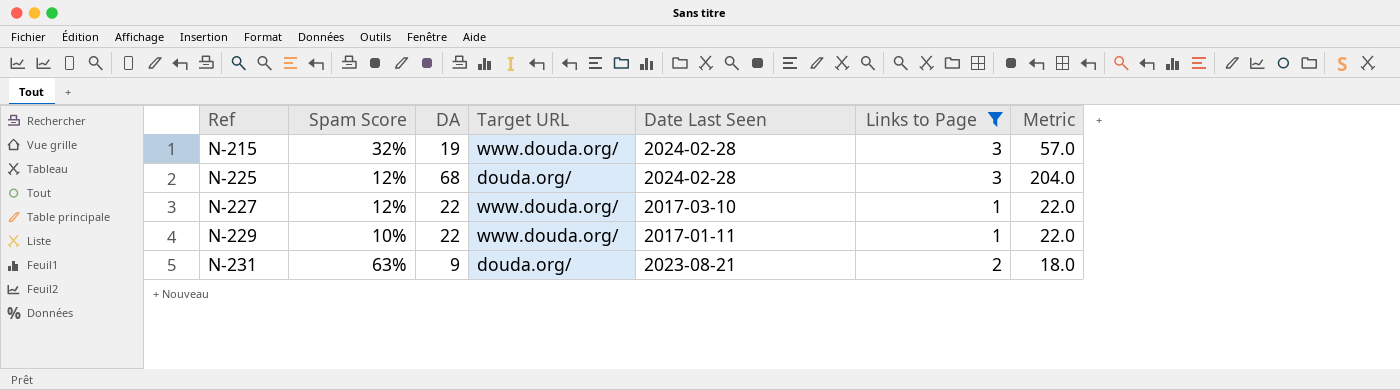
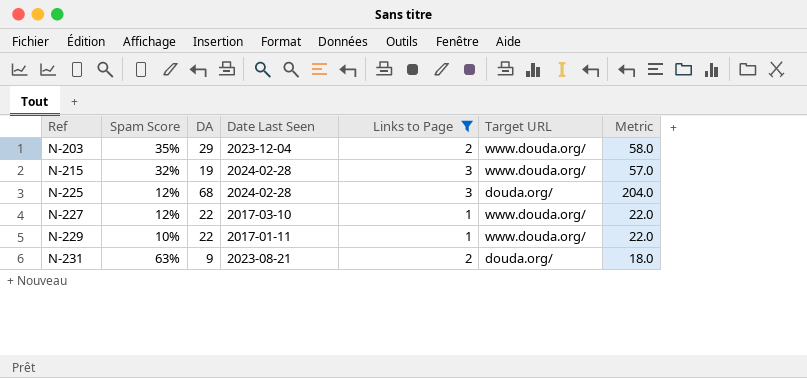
column Target URL | position: 4 -> 6
row N-203: none -> 35% | 29 | 2023-12-04 | 2 | www.douda.org/ | 58.0

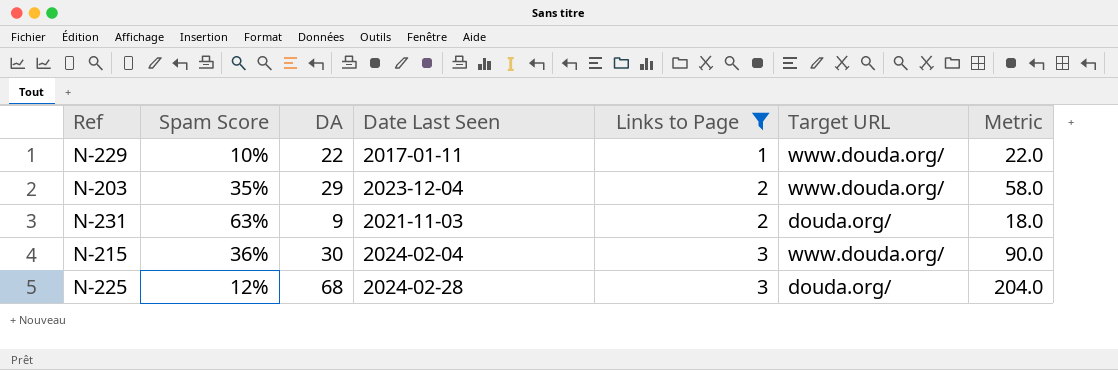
row order: Ref ascending -> Links to Page ascending
row N-227: 12% | 22 | 2017-03-10 | 1 | www.douda.org/ | 22.0 -> none
N-231 | Date Last Seen: 2023-08-21 -> 2021-11-03
N-215 | Spam Score: 32% -> 36%
N-215 | DA: 19 -> 30
N-215 | Date Last Seen: 2024-02-28 -> 2024-02-04
N-215 | Metric: 57.0 -> 90.0

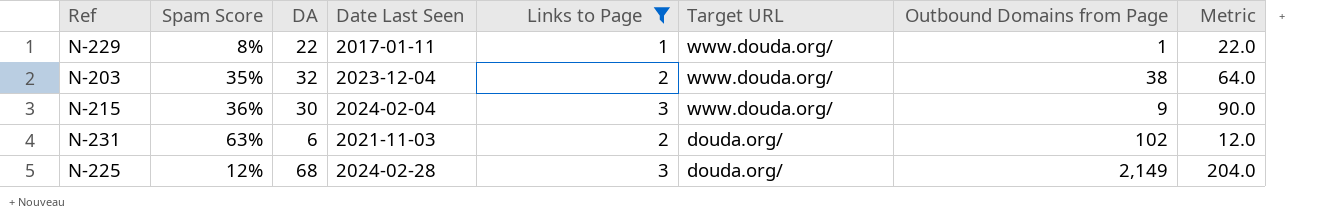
row order: Links to Page ascending -> Target URL descending
column Outbound Domains from Page | position: none -> 7
N-229 | Spam Score: 10% -> 8%
N-203 | DA: 29 -> 32
N-203 | Metric: 58.0 -> 64.0
N-231 | DA: 9 -> 6
N-231 | Metric: 18.0 -> 12.0

